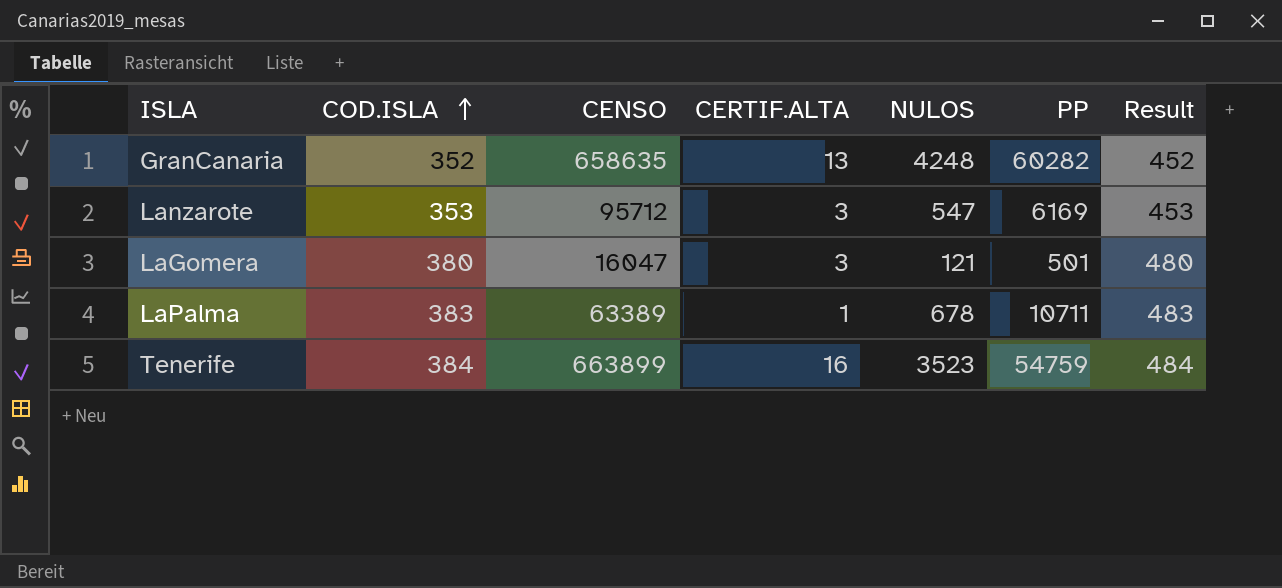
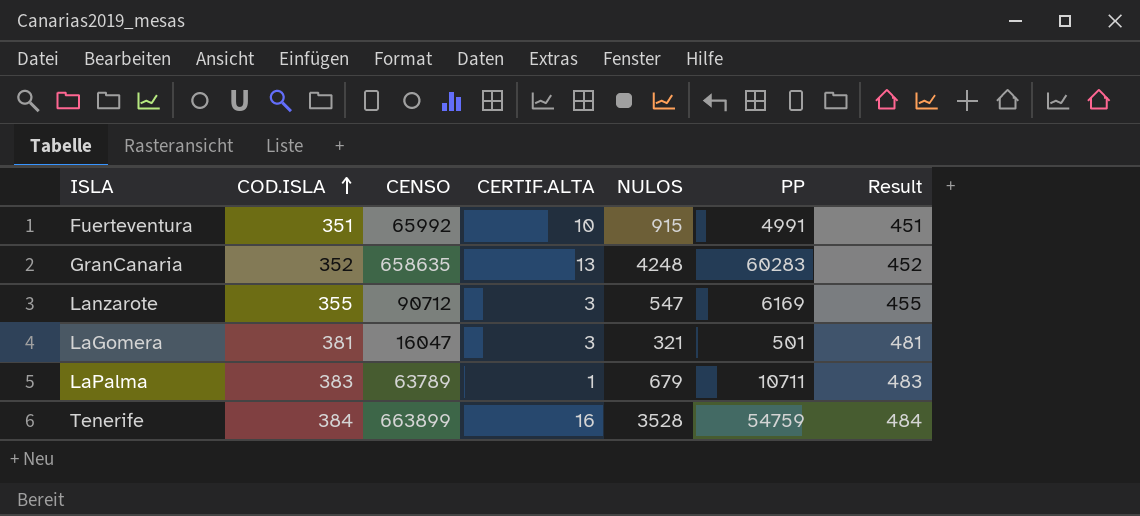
row Fuerteventura: none -> 351 | 65992 | 10 | 915 | 4991 | 451
GranCanaria | PP: 60282 -> 60283
Lanzarote | COD.ISLA: 353 -> 355
Lanzarote | CENSO: 95712 -> 90712
Lanzarote | Result: 453 -> 455
LaGomera | COD.ISLA: 380 -> 381
LaGomera | NULOS: 121 -> 321
LaGomera | Result: 480 -> 481
LaPalma | CENSO: 63389 -> 63789
LaPalma | NULOS: 678 -> 679
Tenerife | NULOS: 3523 -> 3528

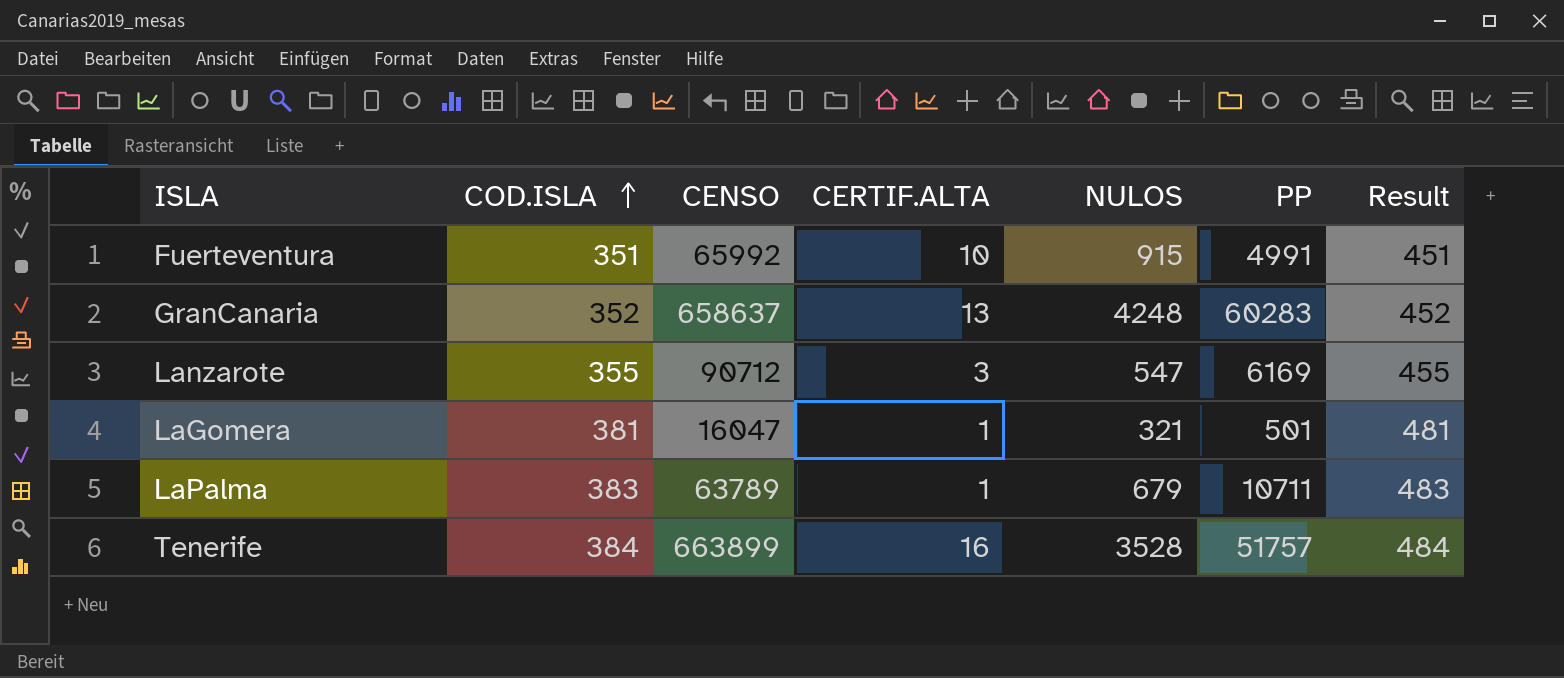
GranCanaria | CENSO: 658635 -> 658637
LaGomera | CERTIF.ALTA: 3 -> 1
Tenerife | PP: 54759 -> 51757

